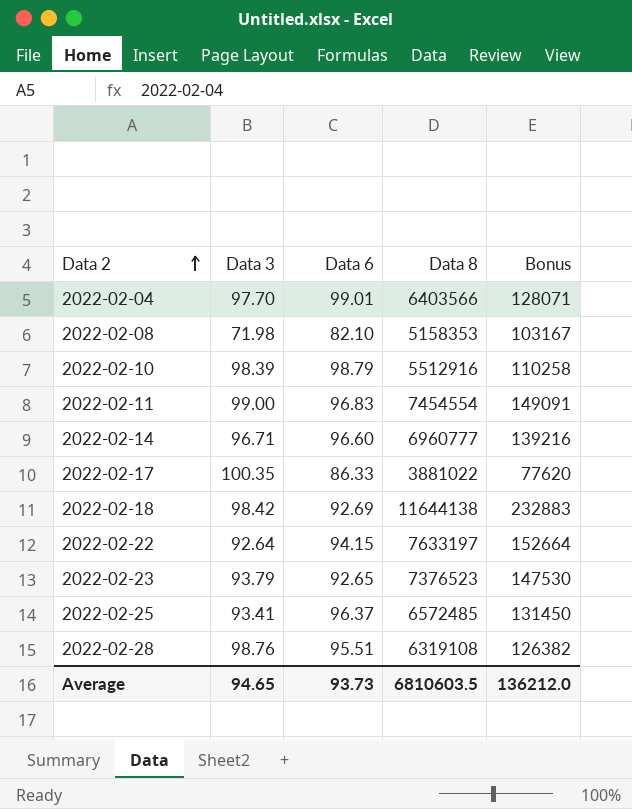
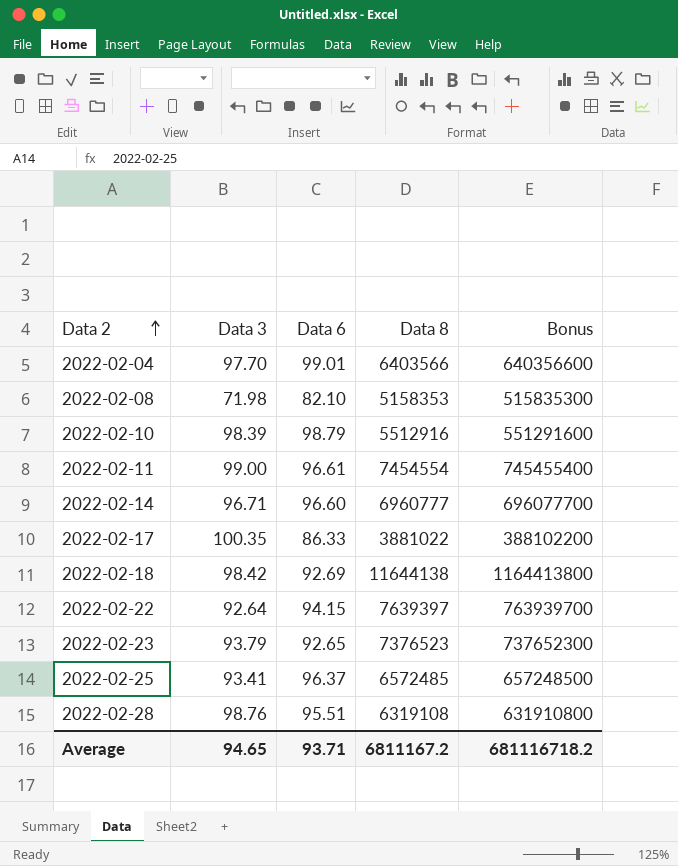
column Bonus | formula: [Data 8] * 0.02 -> [Data 8] * 100
2022-02-11 | Data 6: 96.83 -> 96.61
2022-02-22 | Data 8: 7633197 -> 7639397
Average | Data 6: 93.73 -> 93.71
Average | Data 8: 6810603.5 -> 6811167.2
Average | Bonus: 136212.0 -> 681116718.2

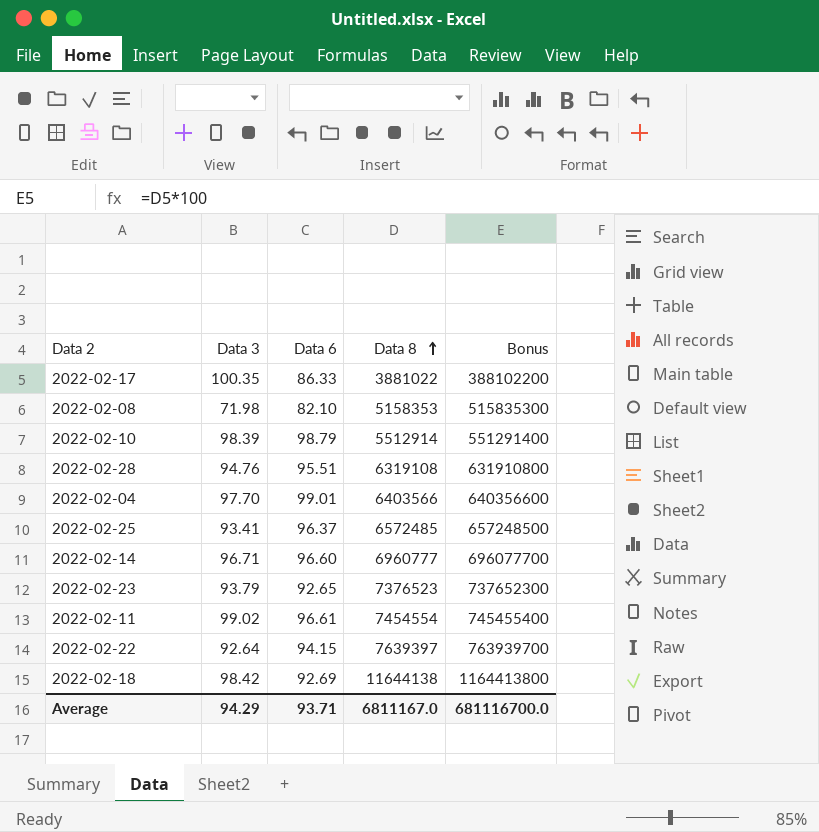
row order: Data 2 ascending -> Data 8 ascending
2022-02-10 | Data 8: 5512916 -> 5512914
2022-02-10 | Bonus: 551291600 -> 551291400
2022-02-28 | Data 3: 98.76 -> 94.76
2022-02-11 | Data 3: 99.00 -> 99.02
Average | Data 3: 94.65 -> 94.29
Average | Data 8: 6811167.2 -> 6811167.0
Average | Bonus: 681116718.2 -> 681116700.0

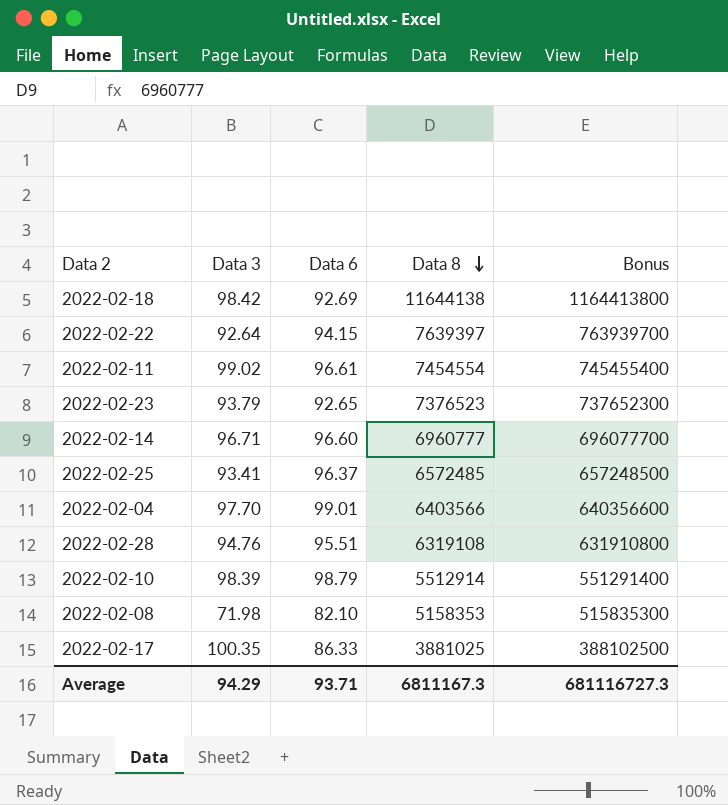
row order: Data 8 ascending -> Data 8 descending
2022-02-17 | Data 8: 3881022 -> 3881025
2022-02-17 | Bonus: 388102200 -> 388102500
Average | Data 8: 6811167.0 -> 6811167.3
Average | Bonus: 681116700.0 -> 681116727.3

